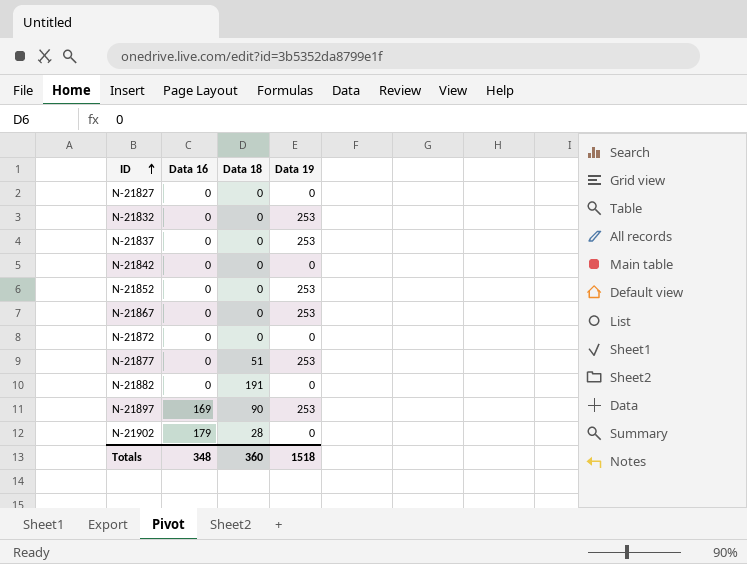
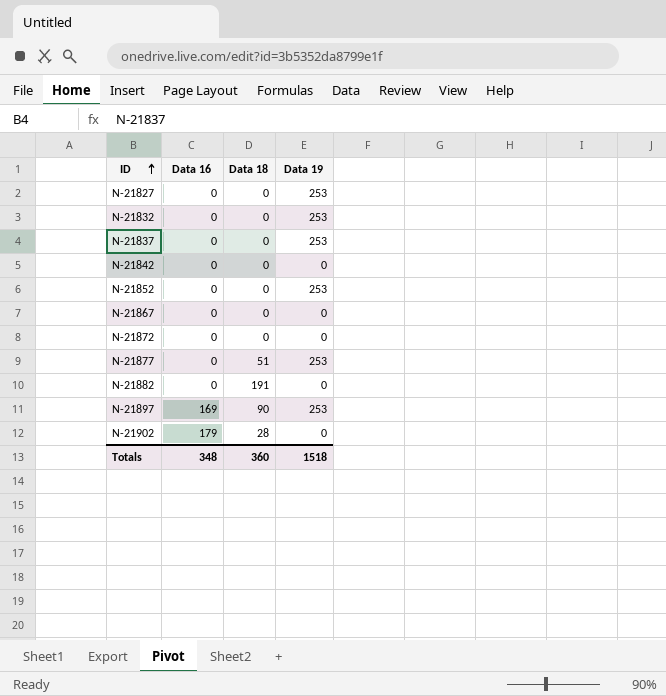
N-21827 | Data 19: 0 -> 253
N-21867 | Data 19: 253 -> 0

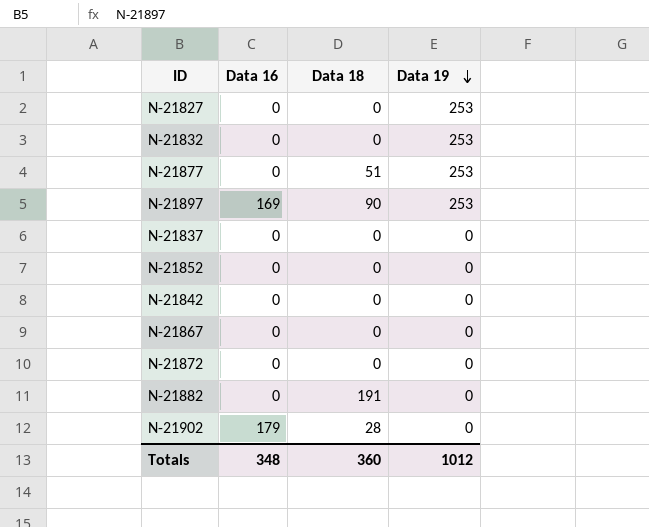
row order: ID ascending -> Data 19 descending
N-21837 | Data 19: 253 -> 0
N-21852 | Data 19: 253 -> 0
Totals | Data 19: 1518 -> 1012

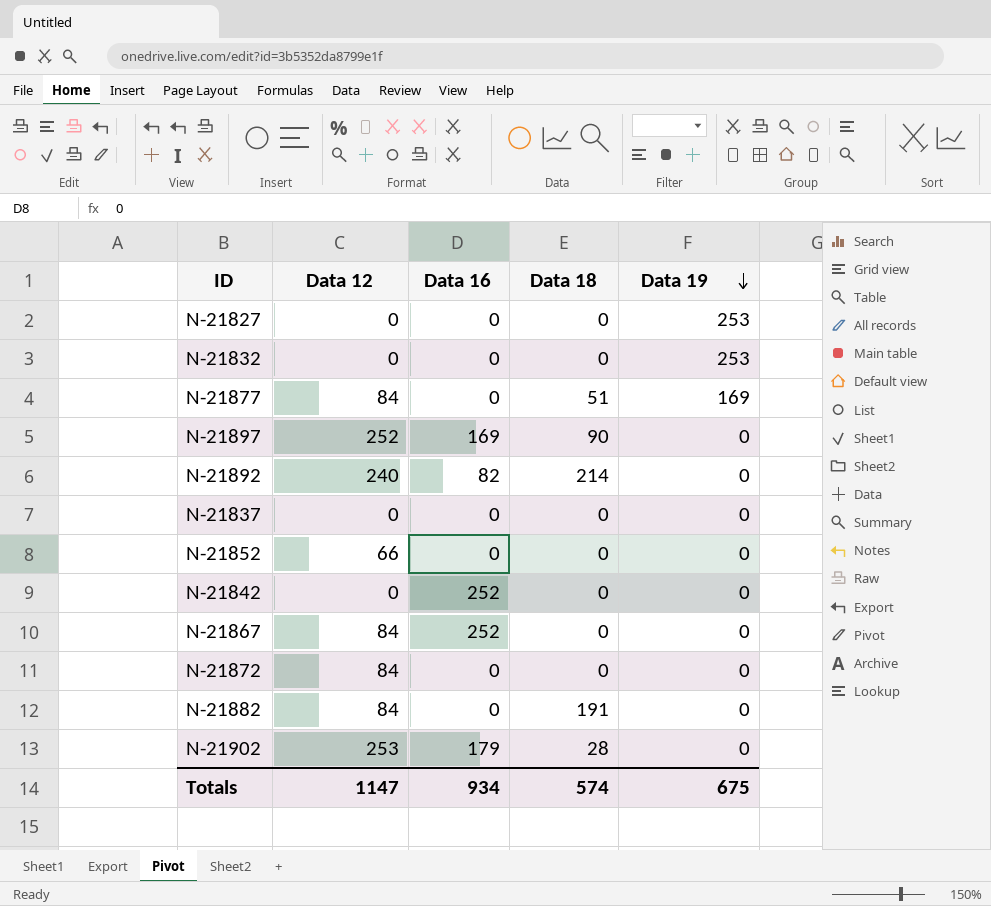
column Data 12 | position: none -> 2
N-21877 | Data 19: 253 -> 169
N-21897 | Data 19: 253 -> 0
row N-21892: none -> 240 | 82 | 214 | 0
N-21842 | Data 16: 0 -> 252
N-21867 | Data 16: 0 -> 252
Totals | Data 16: 348 -> 934
Totals | Data 18: 360 -> 574
Totals | Data 19: 1012 -> 675

